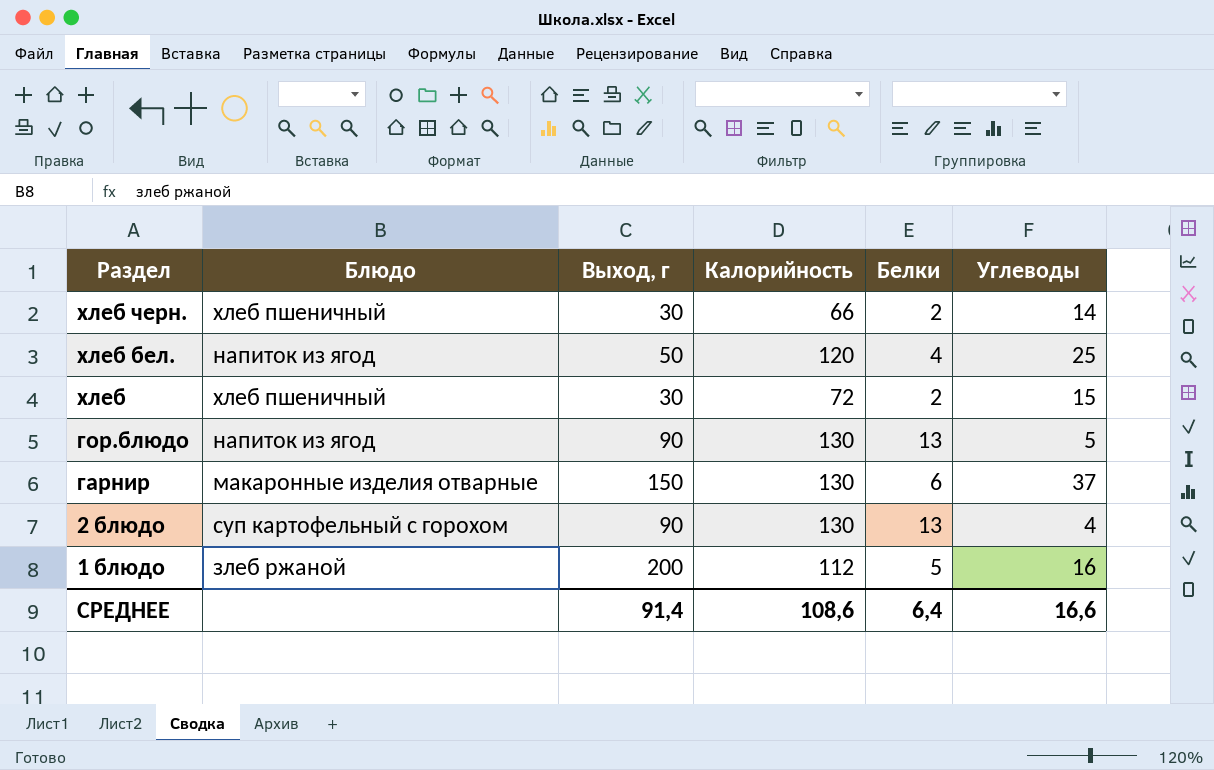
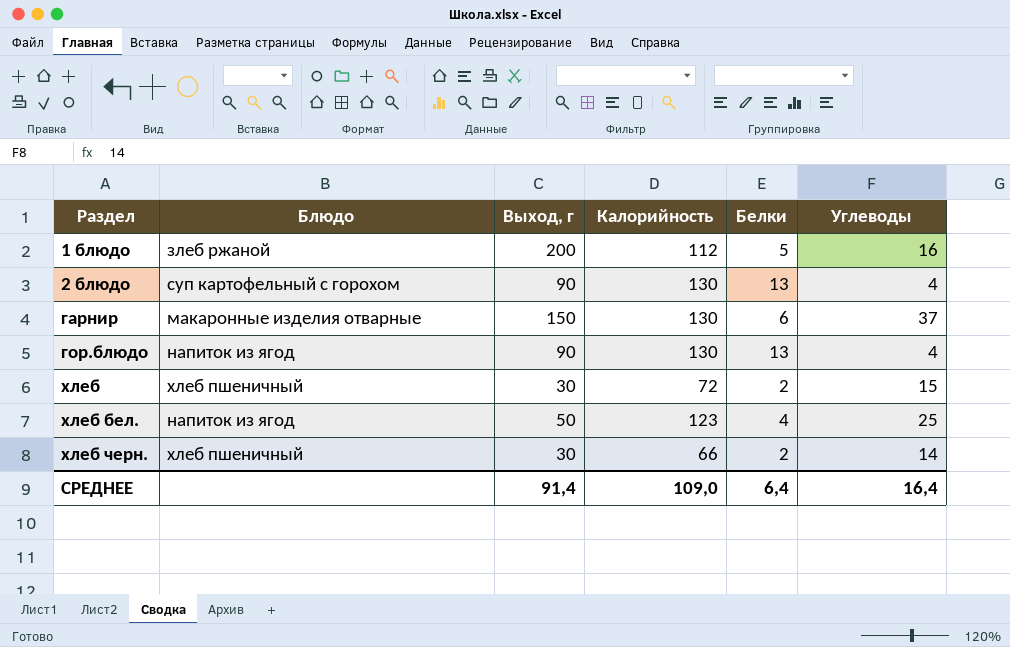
row order: Раздел descending -> Раздел ascending
гор.блюдо | Углеводы: 5 -> 4
хлеб бел. | Калорийность: 120 -> 123
СРЕДНЕЕ | Калорийность: 108,6 -> 109,0
СРЕДНЕЕ | Углеводы: 16,6 -> 16,4

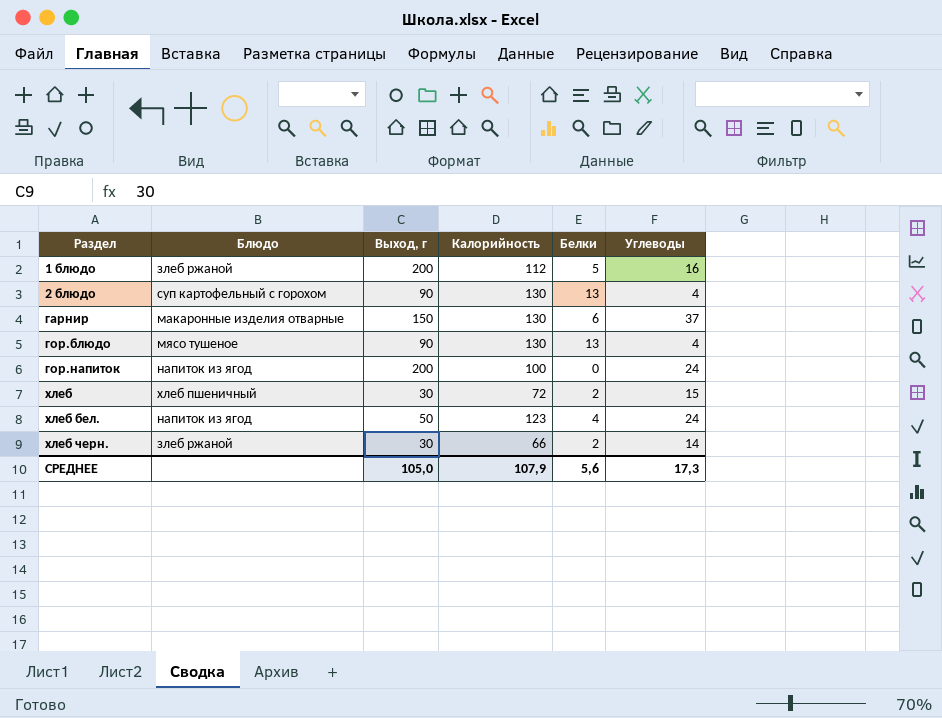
гор.блюдо | Блюдо: напиток из ягод -> мясо тушеное
row гор.напиток: none -> напиток из ягод | 200 | 100 | 0 | 24
хлеб бел. | Углеводы: 25 -> 24
хлеб черн. | Блюдо: хлеб пшеничный -> злеб ржаной
СРЕДНЕЕ | Выход, г: 91,4 -> 105,0
СРЕДНЕЕ | Калорийность: 109,0 -> 107,9
СРЕДНЕЕ | Белки: 6,4 -> 5,6
СРЕДНЕЕ | Углеводы: 16,4 -> 17,3

